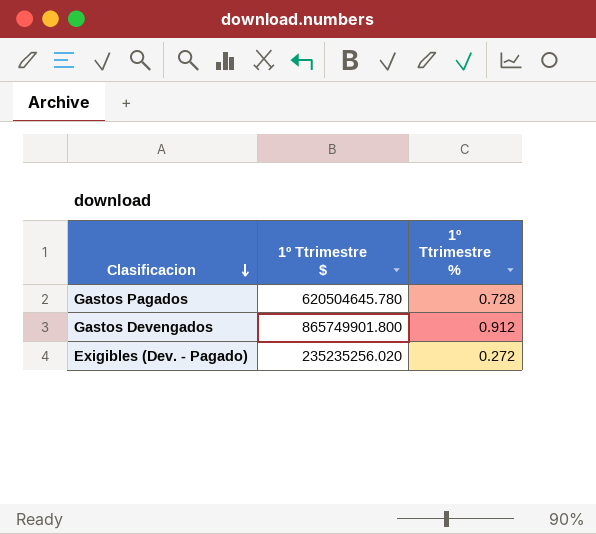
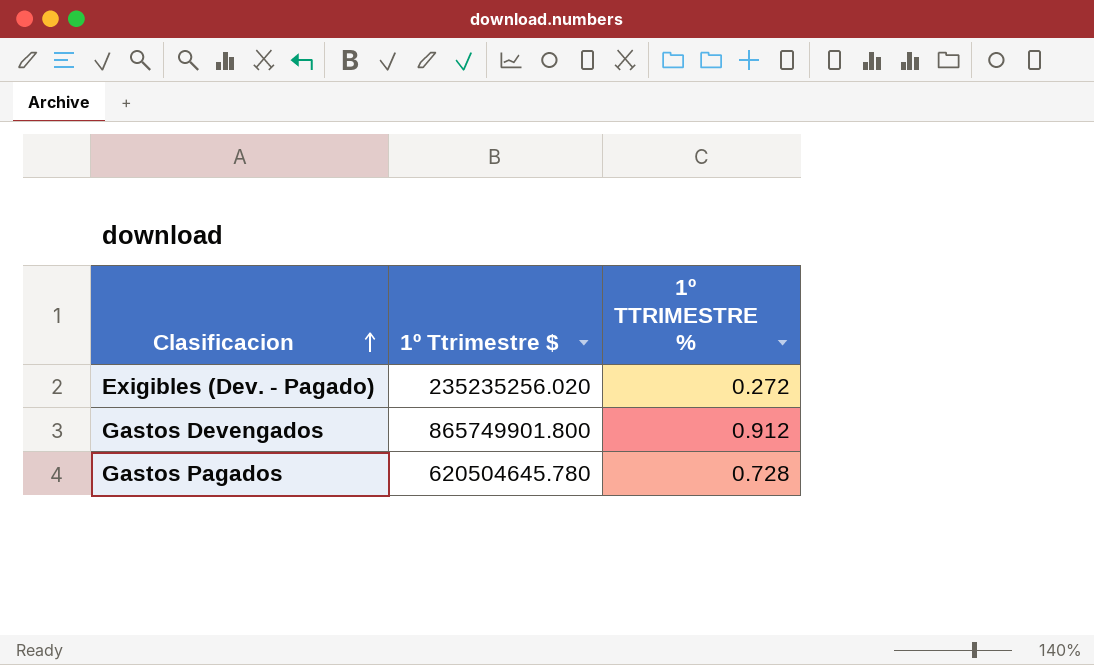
row order: Clasificacion descending -> Clasificacion ascending
column name: 1º Ttrimestre % -> 1º TTRIMESTRE %

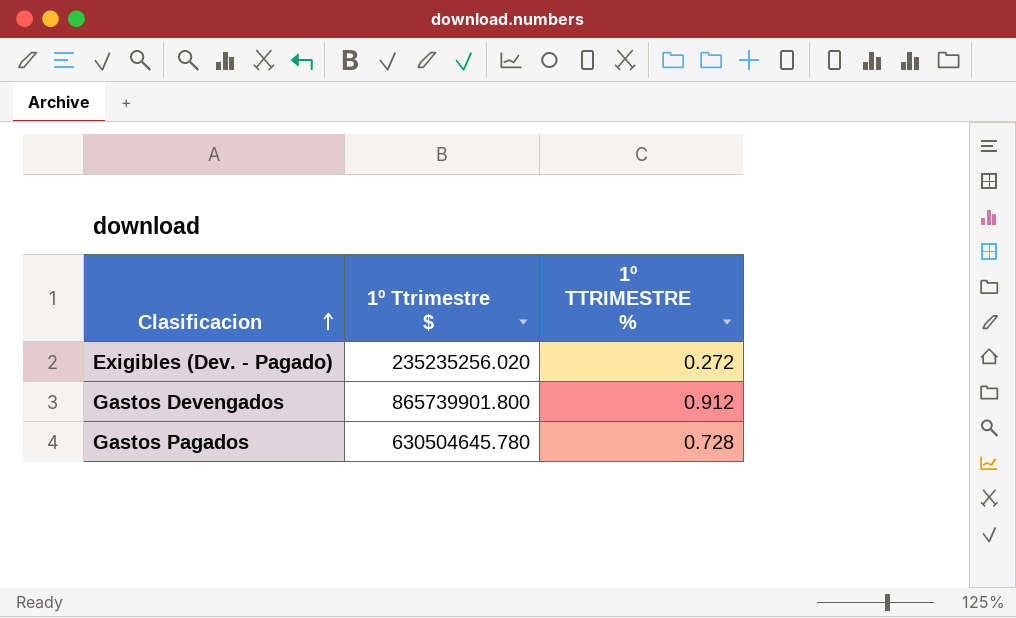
Gastos Devengados | 1º Ttrimestre $: 865749901.800 -> 865739901.800
Gastos Pagados | 1º Ttrimestre $: 620504645.780 -> 630504645.780

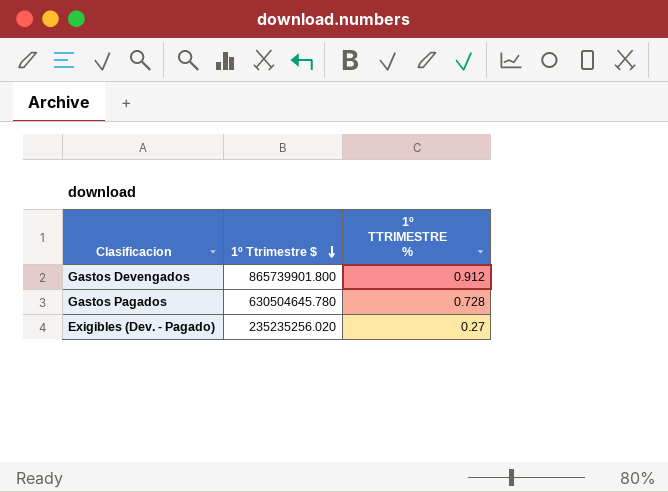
row order: Clasificacion ascending -> 1º Ttrimestre $ descending
Exigibles (Dev. - Pagado) | 1º TTRIMESTRE %: 0.272 -> 0.27

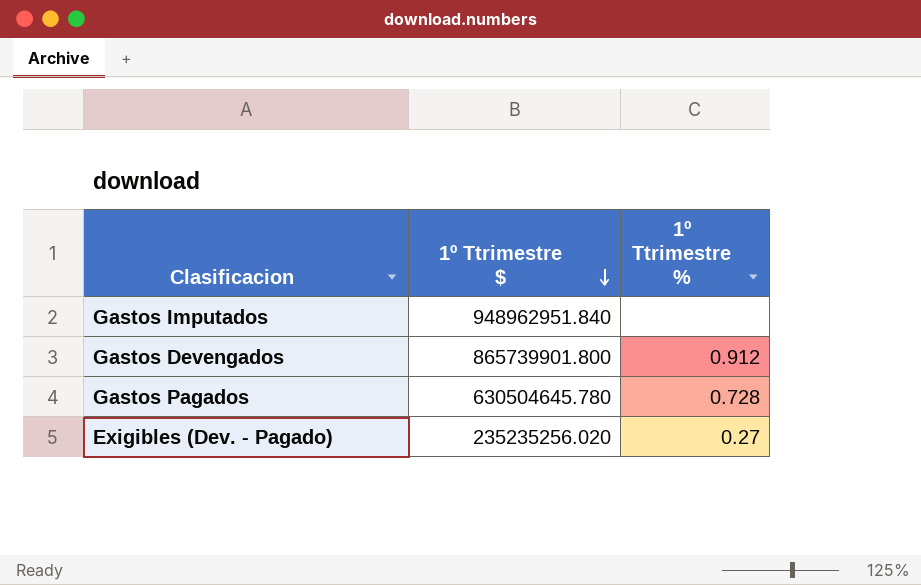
column name: 1º TTRIMESTRE % -> 1º Ttrimestre %
row Gastos Imputados: none -> 948962951.840 | none

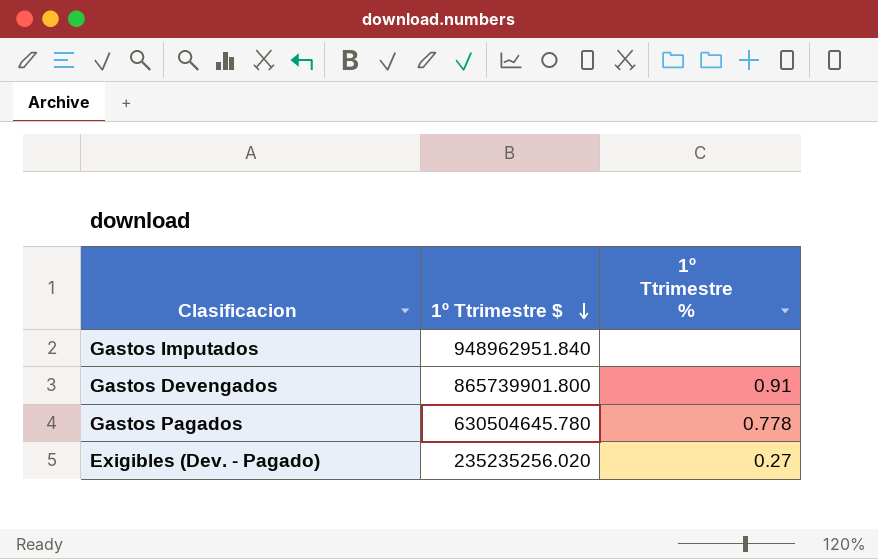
Gastos Devengados | 1º Ttrimestre %: 0.912 -> 0.91
Gastos Pagados | 1º Ttrimestre %: 0.728 -> 0.778

